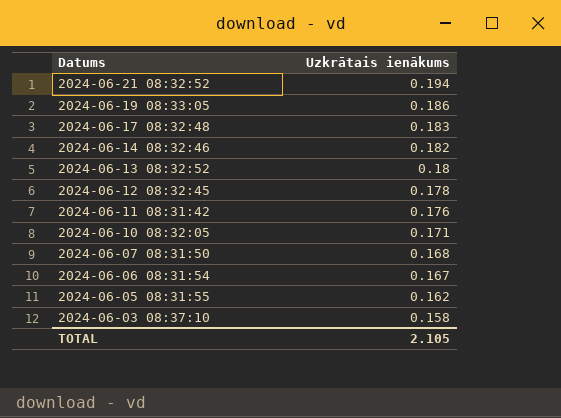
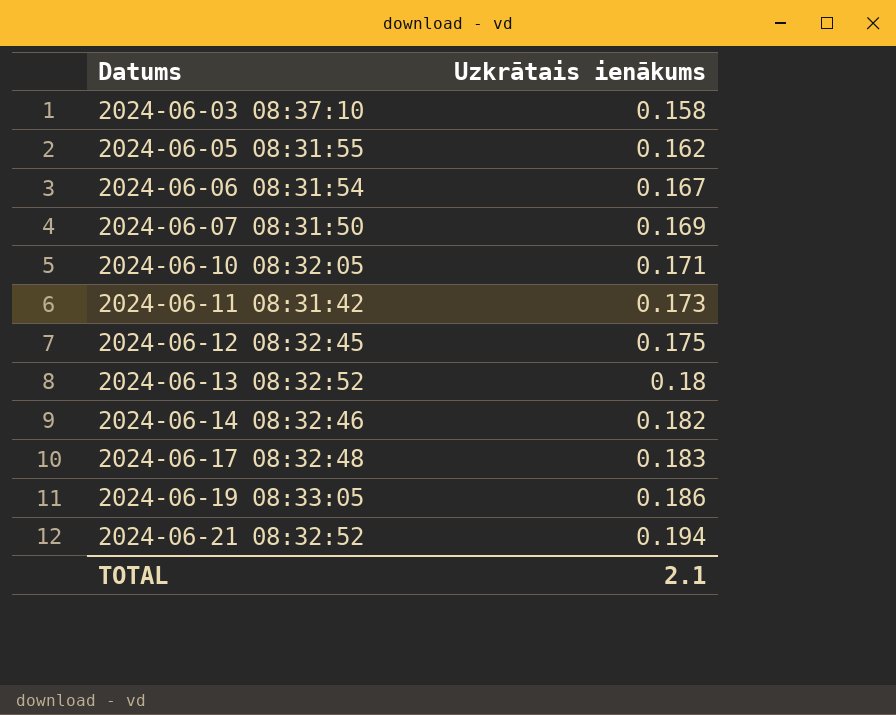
row order: Datums descending -> Datums ascending
2024-06-07 08:31:50 | Uzkrātais ienākums: 0.168 -> 0.169
2024-06-11 08:31:42 | Uzkrātais ienākums: 0.176 -> 0.173
2024-06-12 08:32:45 | Uzkrātais ienākums: 0.178 -> 0.175
TOTAL | Uzkrātais ienākums: 2.105 -> 2.1

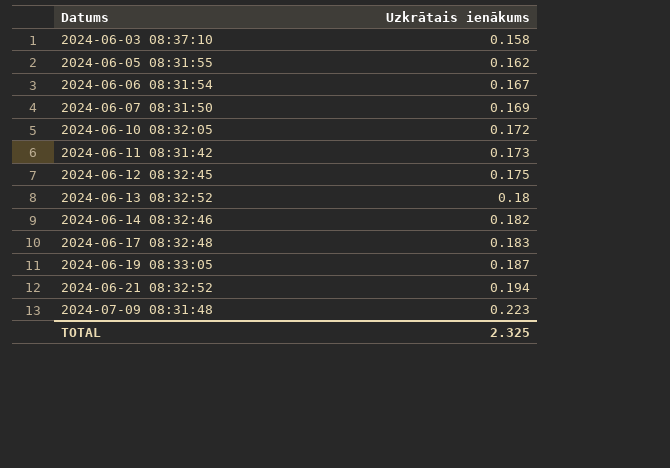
2024-06-10 08:32:05 | Uzkrātais ienākums: 0.171 -> 0.172
2024-06-19 08:33:05 | Uzkrātais ienākums: 0.186 -> 0.187
row 2024-07-09 08:31:48: none -> 0.223
TOTAL | Uzkrātais ienākums: 2.1 -> 2.325

